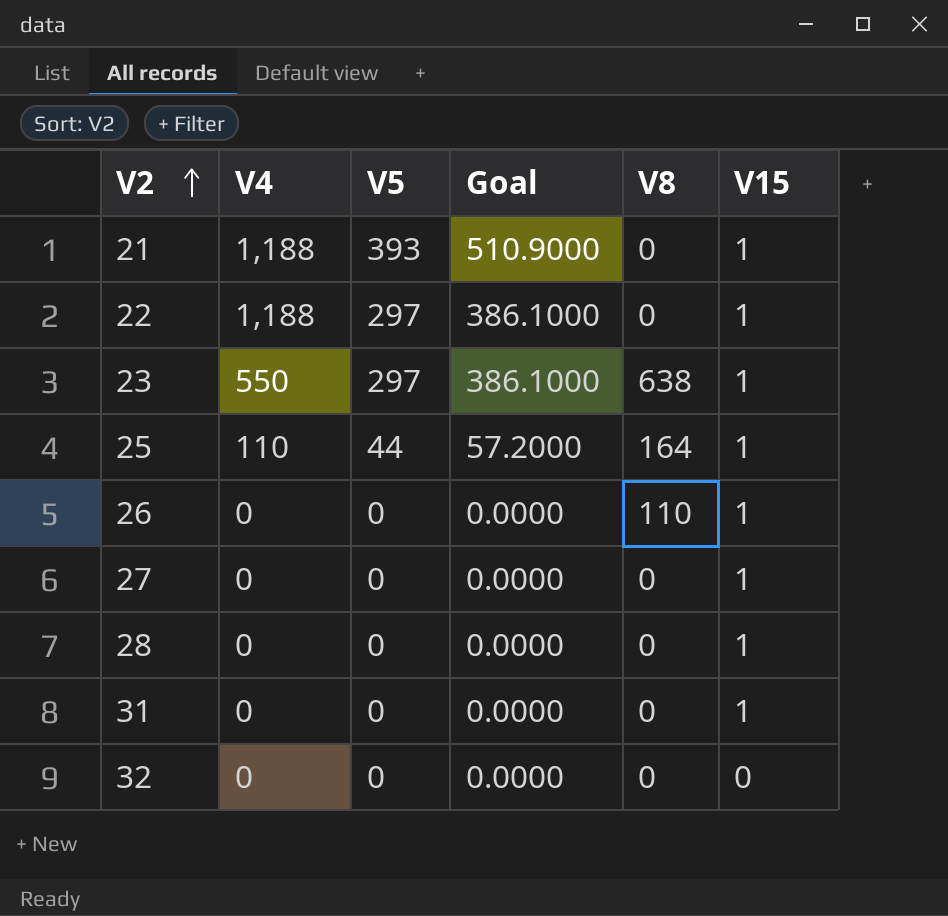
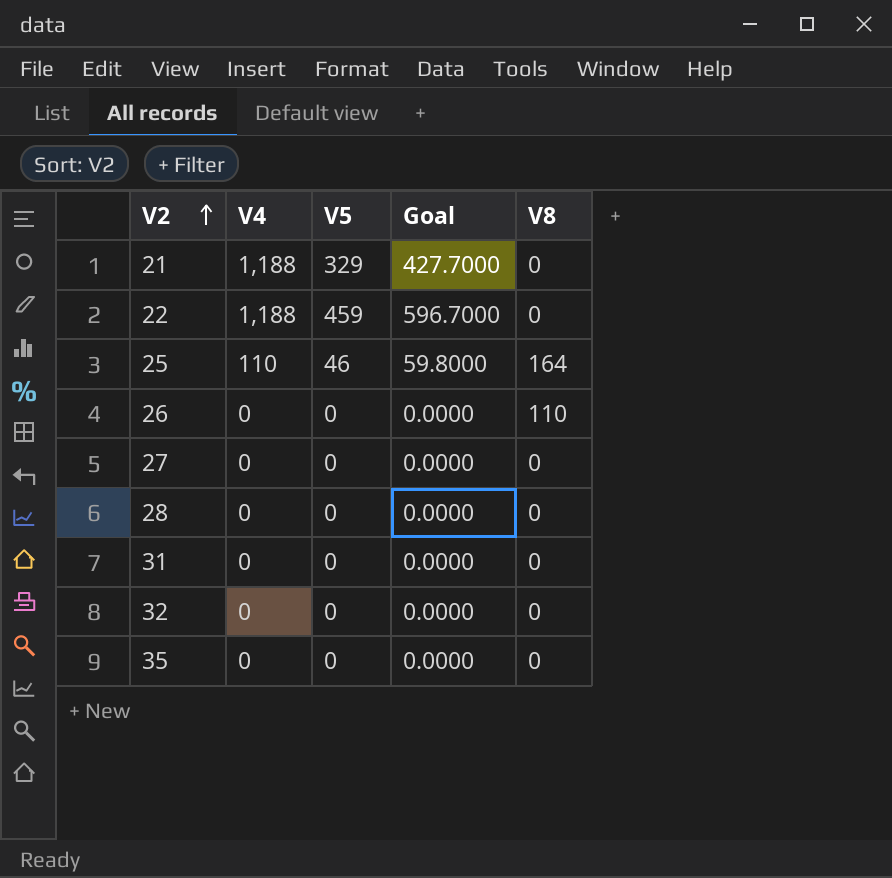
column V15 | position: 6 -> none
row 23: 550 | 297 | 386.1000 | 638 | 1 -> none
21 | V5: 393 -> 329
21 | Goal: 510.9000 -> 427.7000
22 | V5: 297 -> 459
22 | Goal: 386.1000 -> 596.7000
25 | V5: 44 -> 46
25 | Goal: 57.2000 -> 59.8000
row 35: none -> 0 | 0 | 0.0000 | 0

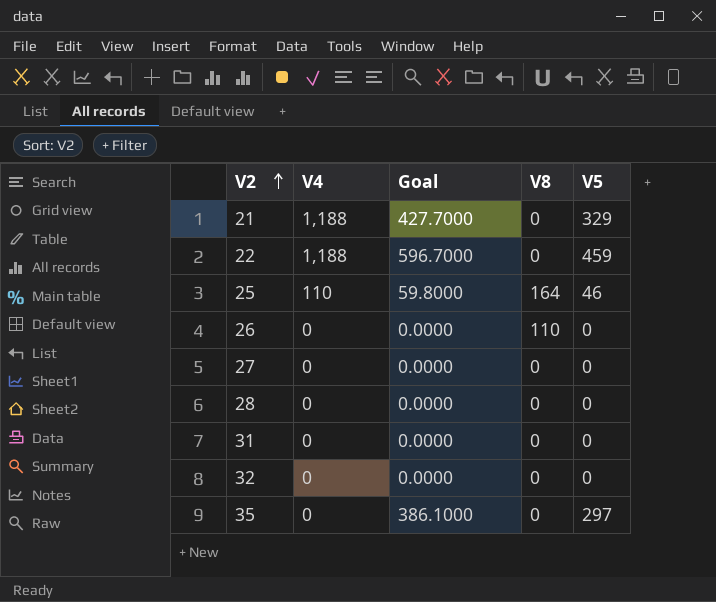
column V5 | position: 3 -> 5
35 | Goal: 0.0000 -> 386.1000
35 | V5: 0 -> 297

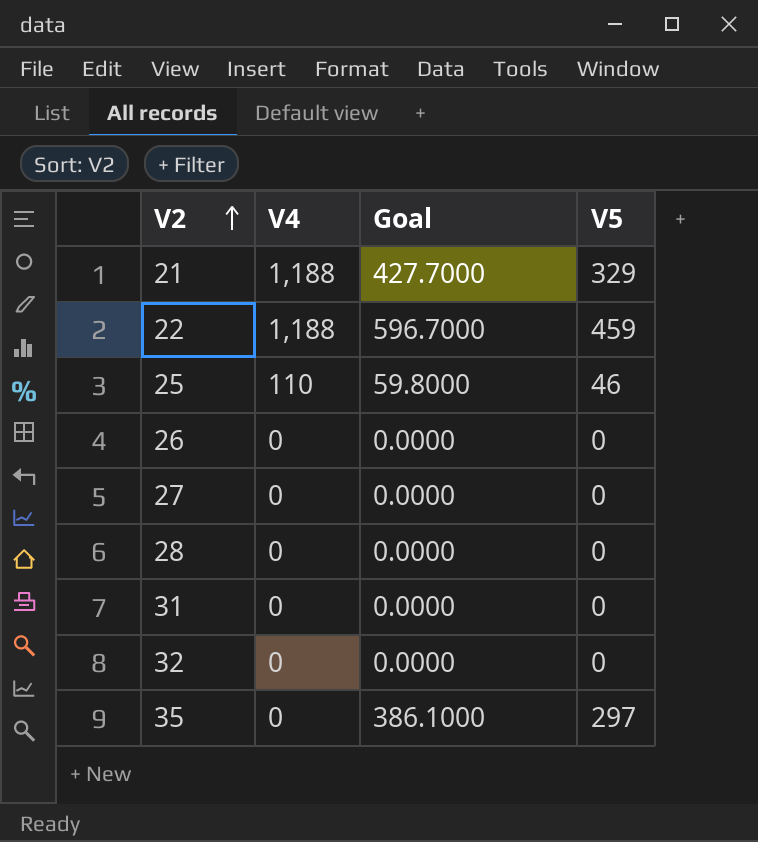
column V8 | position: 4 -> none

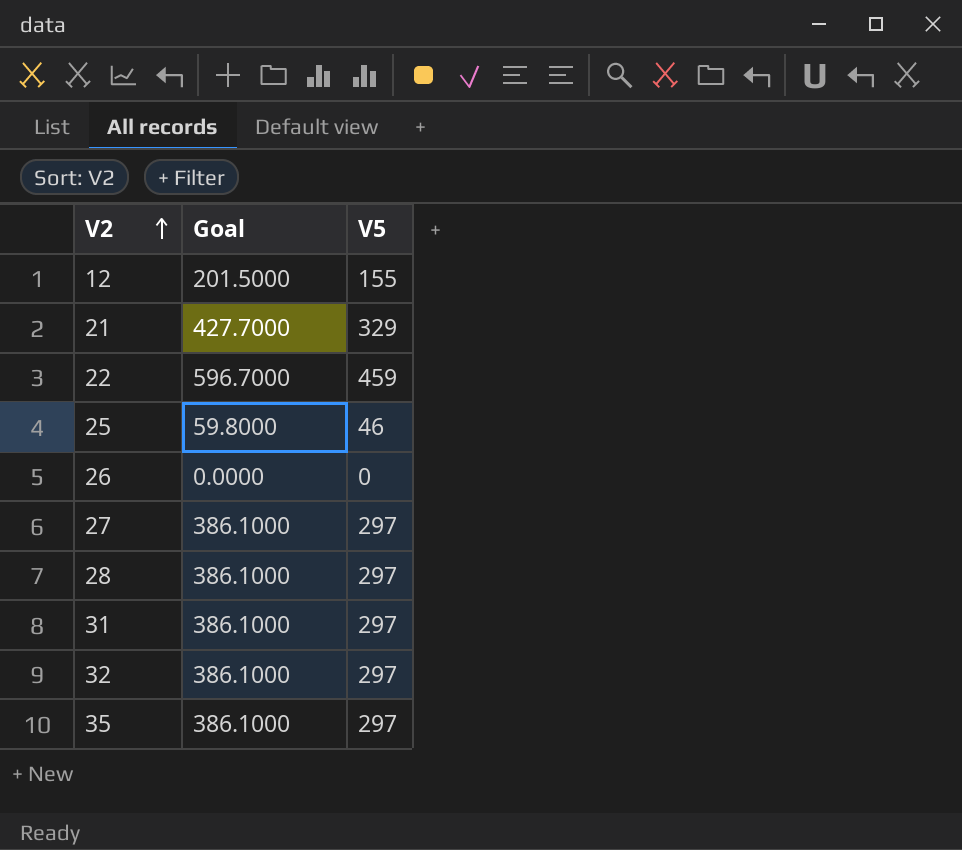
column V4 | position: 2 -> none
row 12: none -> 201.5000 | 155
27 | Goal: 0.0000 -> 386.1000
27 | V5: 0 -> 297
28 | Goal: 0.0000 -> 386.1000
28 | V5: 0 -> 297
31 | Goal: 0.0000 -> 386.1000
31 | V5: 0 -> 297
32 | Goal: 0.0000 -> 386.1000
32 | V5: 0 -> 297

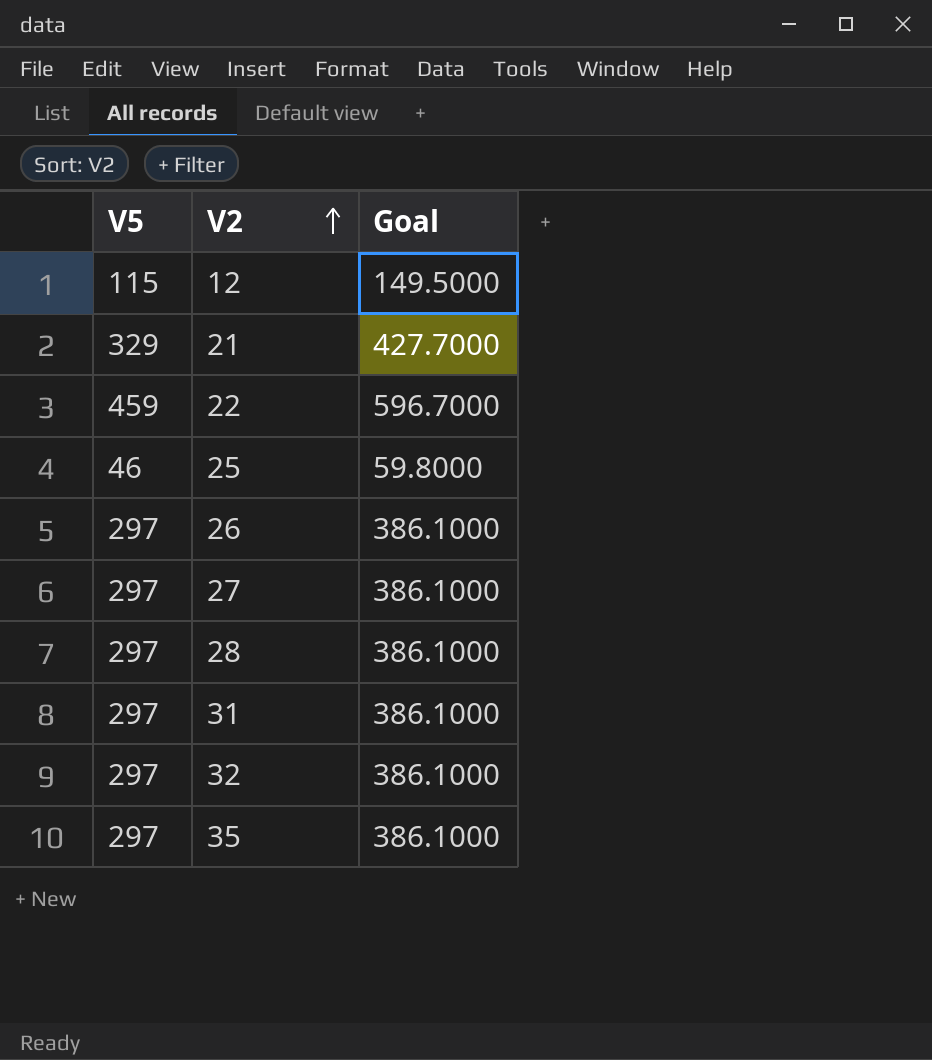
column V5 | position: 3 -> 1
12 | V5: 155 -> 115
12 | Goal: 201.5000 -> 149.5000
26 | V5: 0 -> 297
26 | Goal: 0.0000 -> 386.1000

